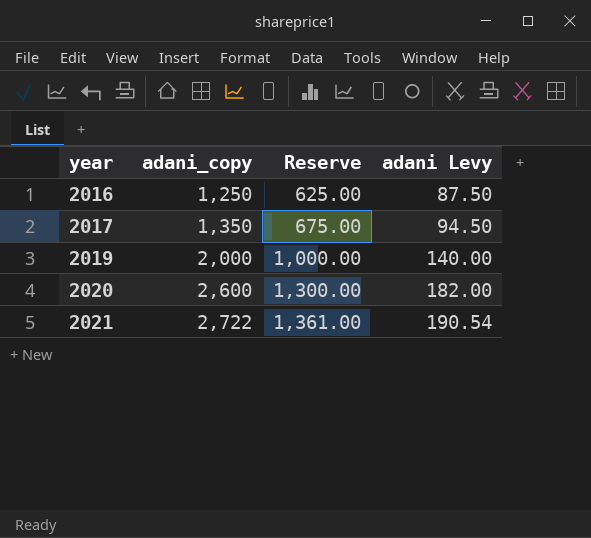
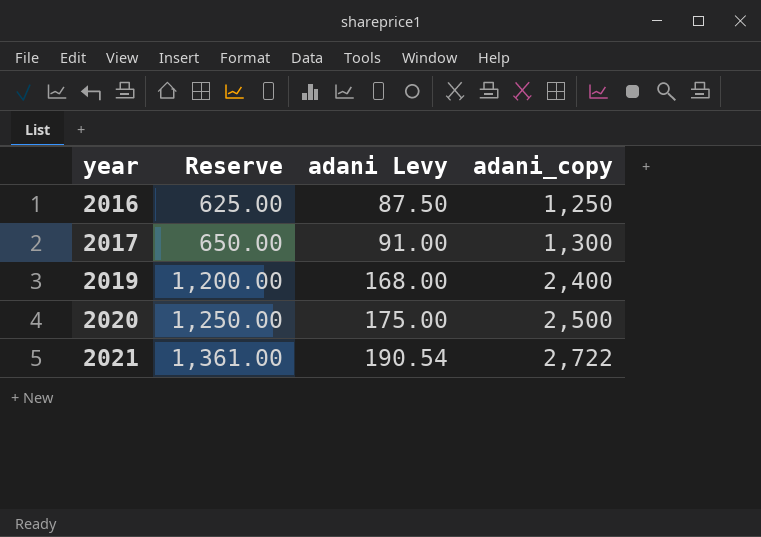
column adani_copy | position: 2 -> 4
2017 | Reserve: 675.00 -> 650.00
2017 | adani Levy: 94.50 -> 91.00
2017 | adani_copy: 1,350 -> 1,300
2019 | Reserve: 1,000.00 -> 1,200.00
2019 | adani Levy: 140.00 -> 168.00
2019 | adani_copy: 2,000 -> 2,400
2020 | Reserve: 1,300.00 -> 1,250.00
2020 | adani Levy: 182.00 -> 175.00
2020 | adani_copy: 2,600 -> 2,500

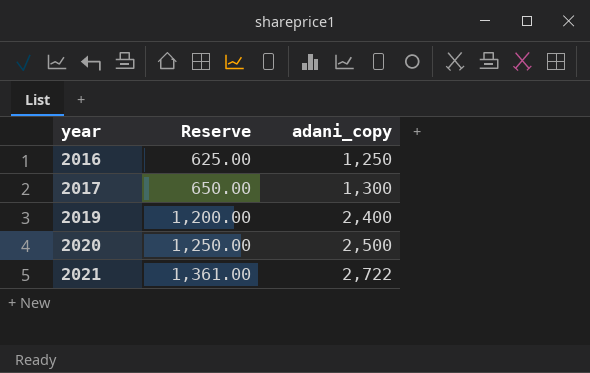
column adani Levy | formula: [adani_copy] * 0.07 -> none

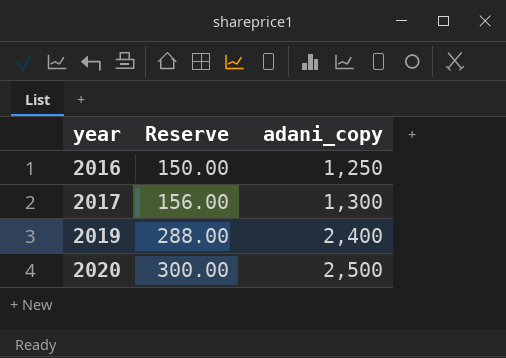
column Reserve | formula: [adani_copy] * 0.5 -> [adani_copy] * 0.12
row 2021: 1,361.00 | 2,722 -> none

